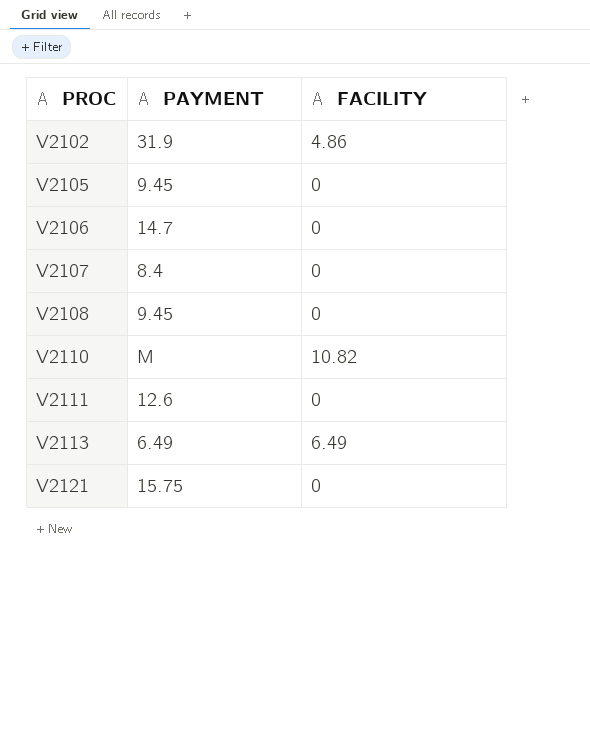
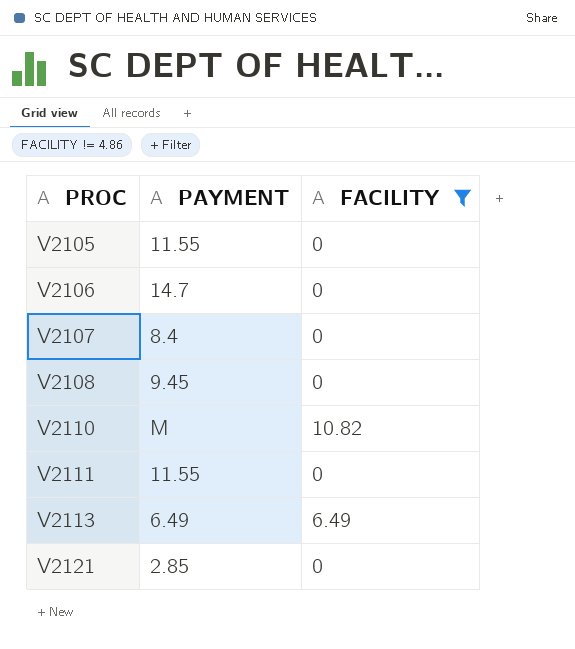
filter: none -> FACILITY != 4.86
V2105 | PAYMENT: 9.45 -> 11.55
V2111 | PAYMENT: 12.6 -> 11.55
V2121 | PAYMENT: 15.75 -> 2.85

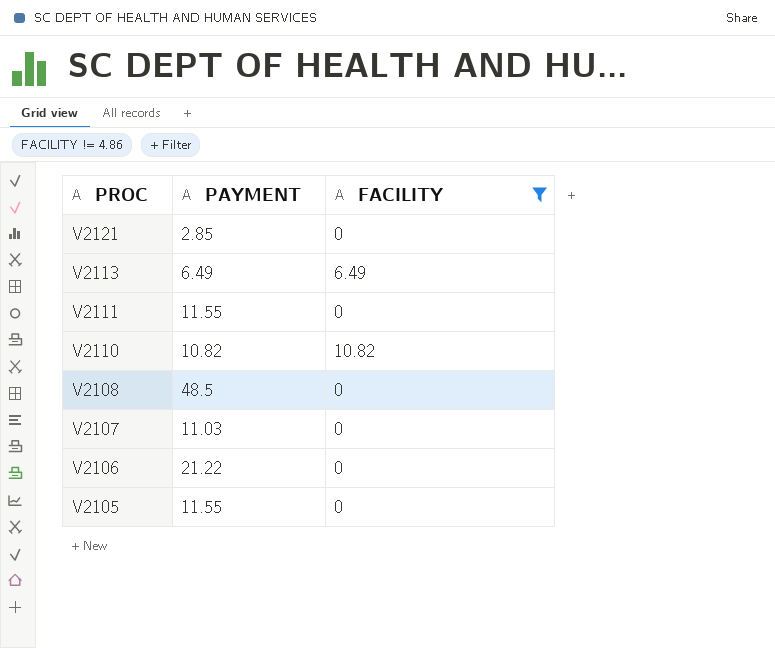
row order: PROC ascending -> PROC descending
V2110 | PAYMENT: M -> 10.82
V2108 | PAYMENT: 9.45 -> 48.5
V2107 | PAYMENT: 8.4 -> 11.03
V2106 | PAYMENT: 14.7 -> 21.22

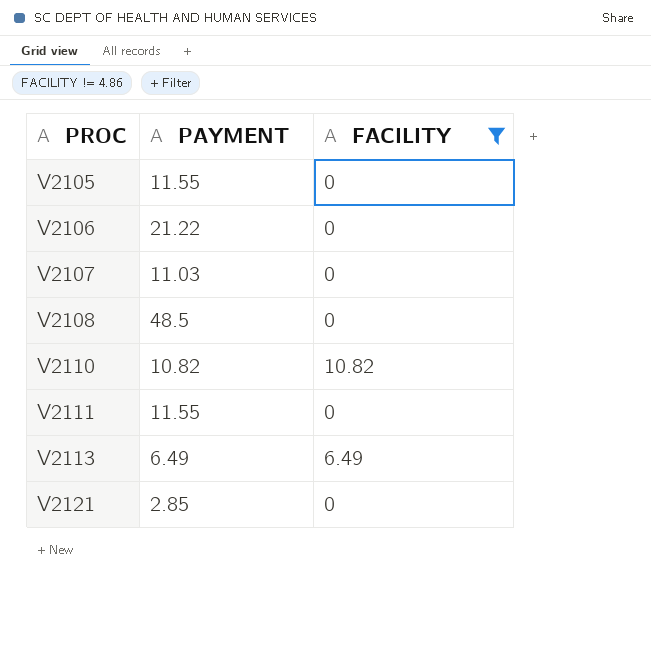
row order: PROC descending -> PROC ascending

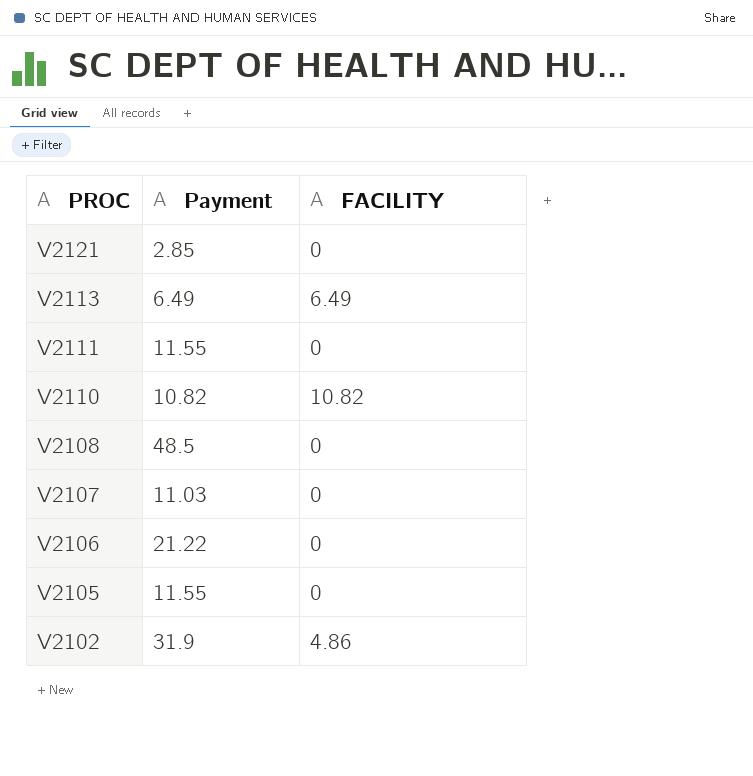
filter: FACILITY != 4.86 -> none
row order: PROC ascending -> PROC descending
column name: PAYMENT -> Payment

